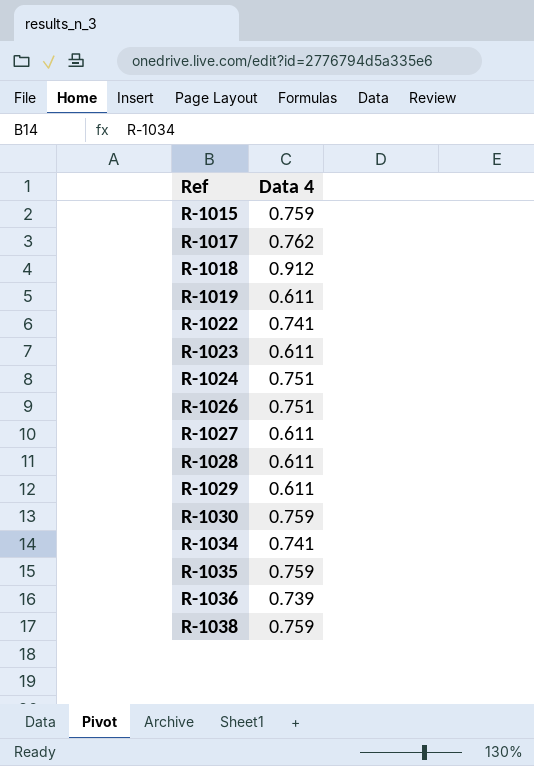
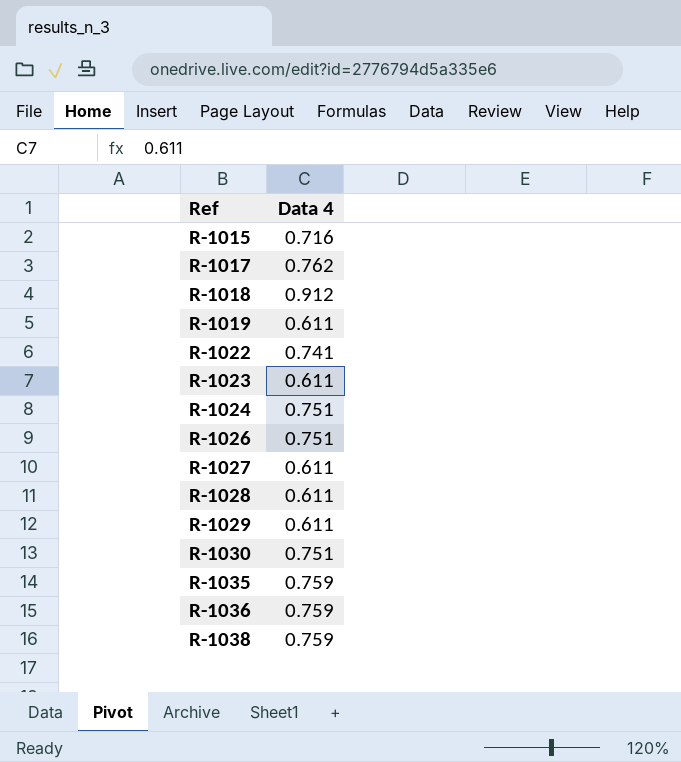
row R-1034: 0.741 -> none
R-1015 | Data 4: 0.759 -> 0.716
R-1030 | Data 4: 0.759 -> 0.751
R-1036 | Data 4: 0.739 -> 0.759

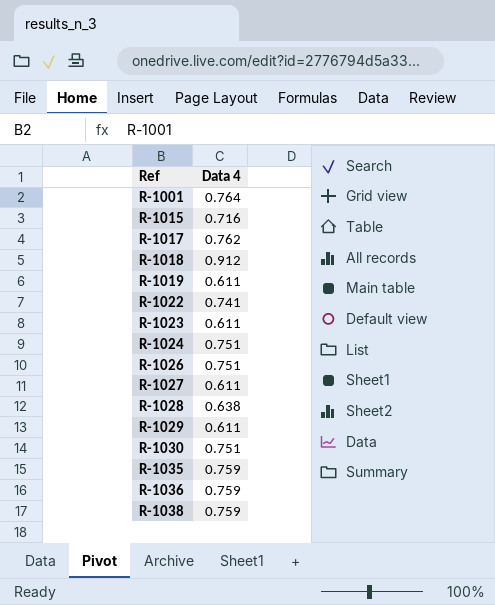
row R-1001: none -> 0.764
R-1028 | Data 4: 0.611 -> 0.638

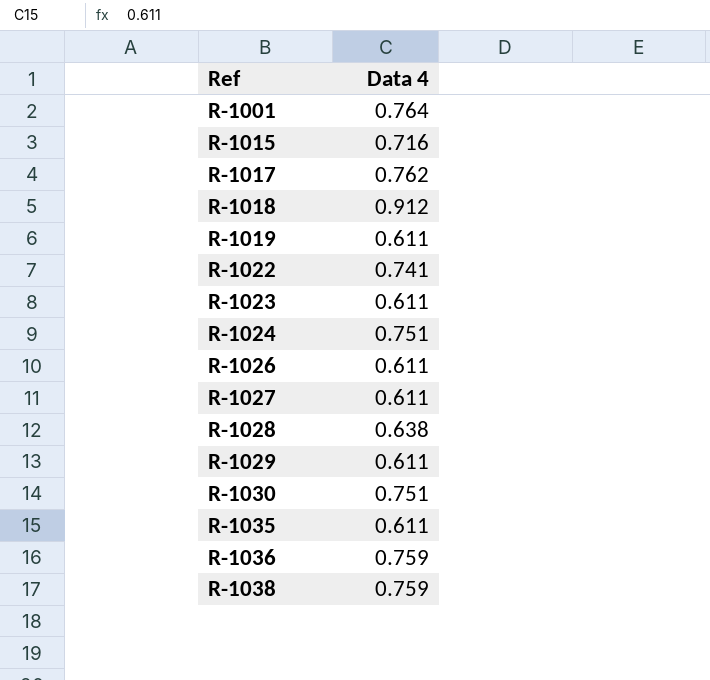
R-1026 | Data 4: 0.751 -> 0.611
R-1035 | Data 4: 0.759 -> 0.611

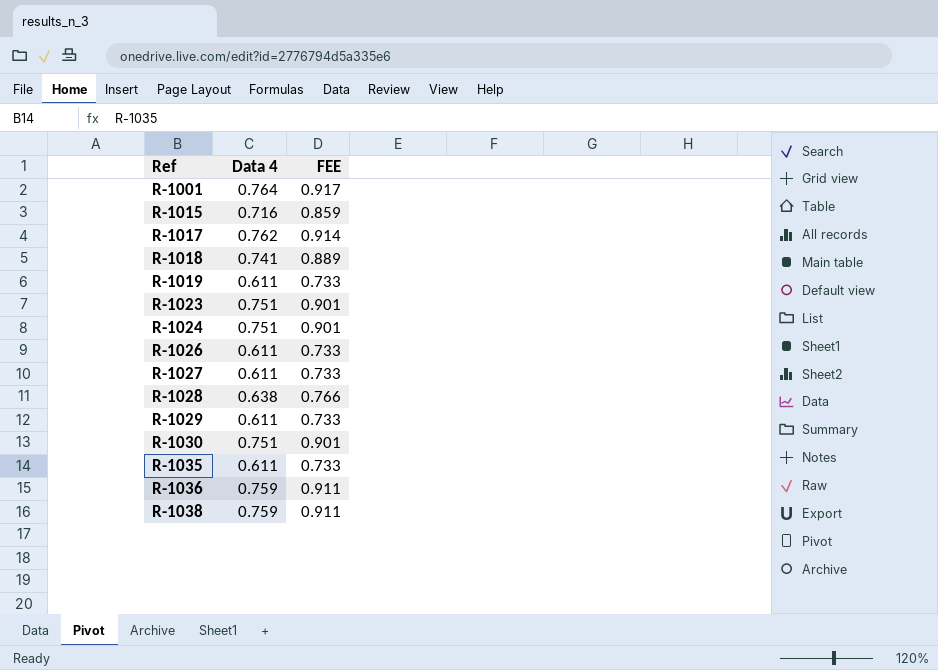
column FEE | formula: none -> [Data 4] * 1.2
row R-1022: 0.741 -> none
R-1018 | Data 4: 0.912 -> 0.741
R-1023 | Data 4: 0.611 -> 0.751

